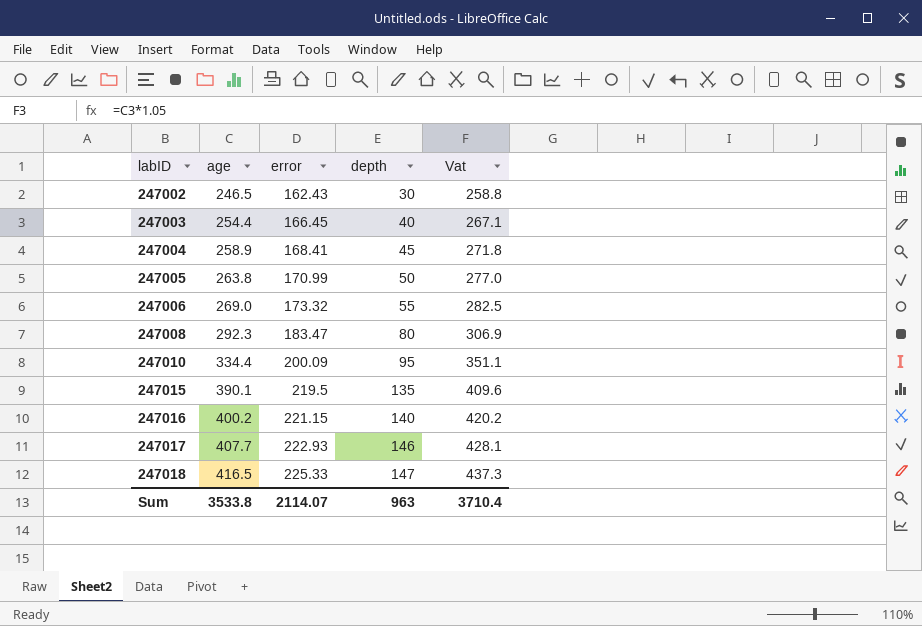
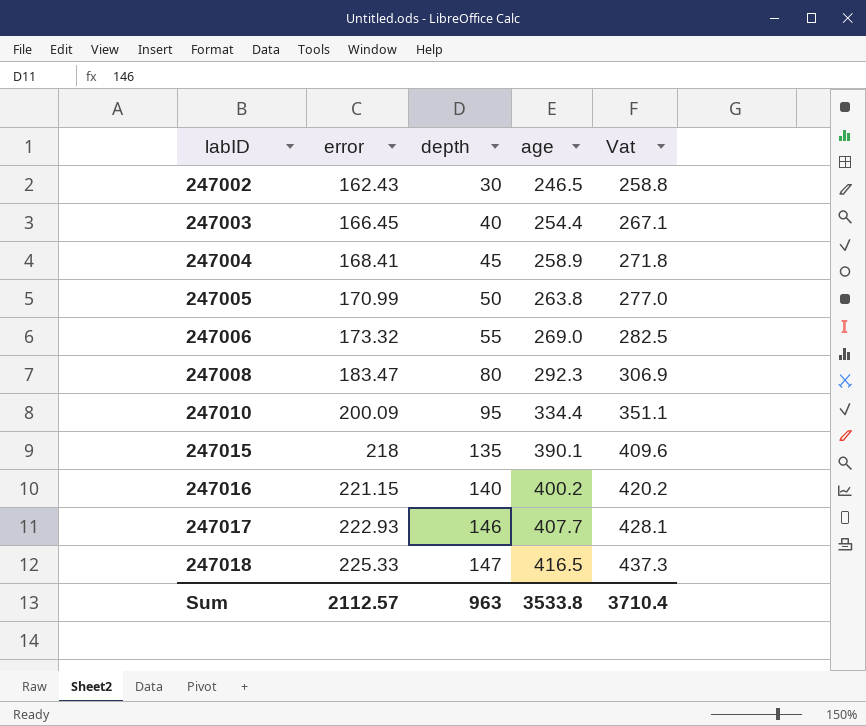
column age | position: 2 -> 4
247015 | error: 219.5 -> 218
Sum | error: 2114.07 -> 2112.57

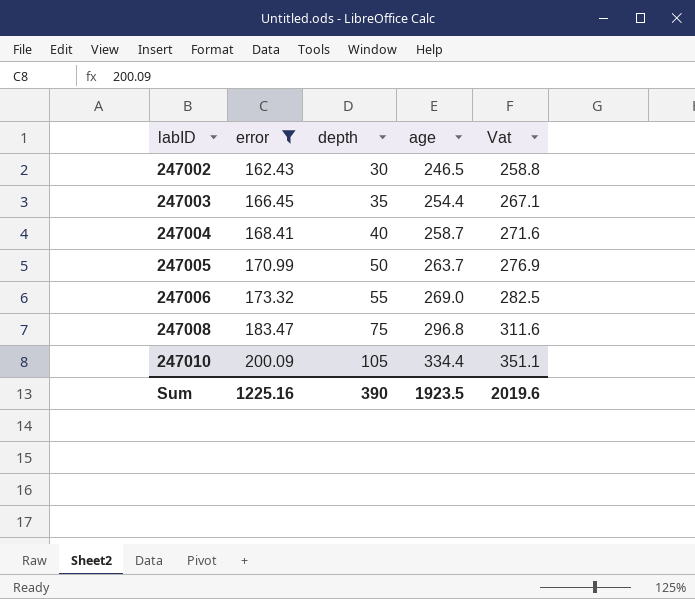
filter: none -> error <= 200.09
247003 | depth: 40 -> 35
247004 | depth: 45 -> 40
247004 | age: 258.9 -> 258.7
247004 | Vat: 271.8 -> 271.6
247005 | age: 263.8 -> 263.7
247005 | Vat: 277.0 -> 276.9
247008 | depth: 80 -> 75
247008 | age: 292.3 -> 296.8
247008 | Vat: 306.9 -> 311.6
247010 | depth: 95 -> 105
Sum | error: 2112.57 -> 1225.16
Sum | depth: 963 -> 390
Sum | age: 3533.8 -> 1923.5
Sum | Vat: 3710.4 -> 2019.6

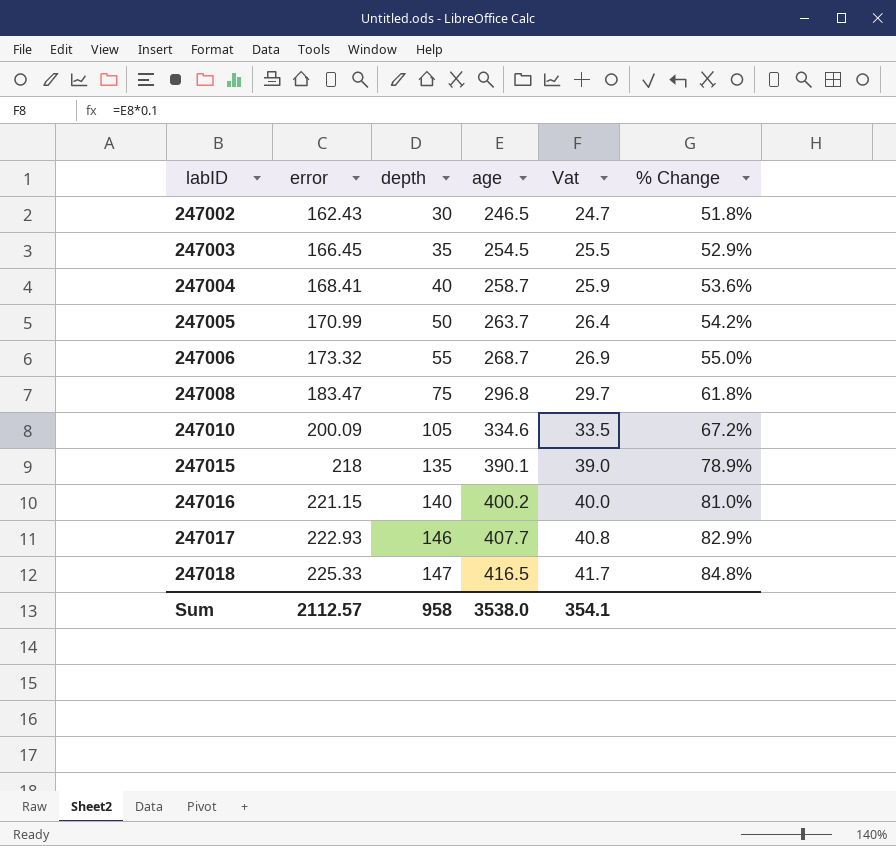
filter: error <= 200.09 -> none
column Vat | formula: [age] * 1.05 -> [age] * 0.1
column % Change | formula: none -> ([age] - [error]) / [error]
247003 | age: 254.4 -> 254.5
247006 | age: 269.0 -> 268.7
247010 | age: 334.4 -> 334.6
Sum | error: 1225.16 -> 2112.57
Sum | depth: 390 -> 958
Sum | age: 1923.5 -> 3538.0
Sum | Vat: 2019.6 -> 354.1

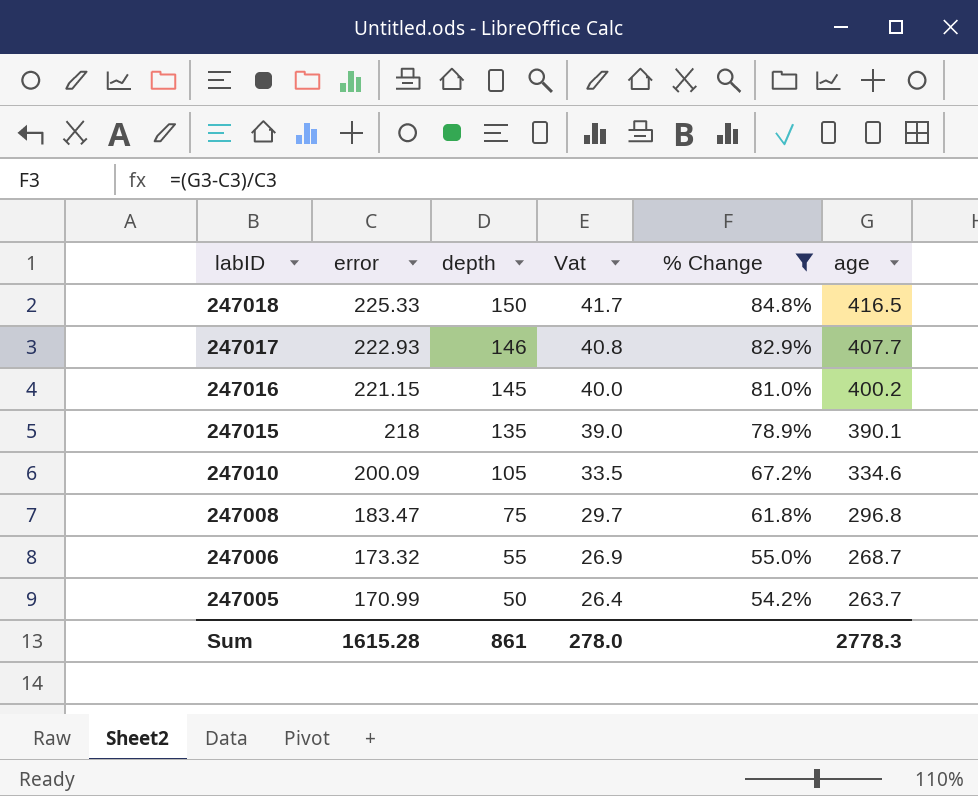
filter: none -> % Change >= 54.2%
row order: labID ascending -> labID descending
column age | position: 4 -> 6
247018 | depth: 147 -> 150
247016 | depth: 140 -> 145
Sum | error: 2112.57 -> 1615.28
Sum | depth: 958 -> 861
Sum | Vat: 354.1 -> 278.0
Sum | age: 3538.0 -> 2778.3

